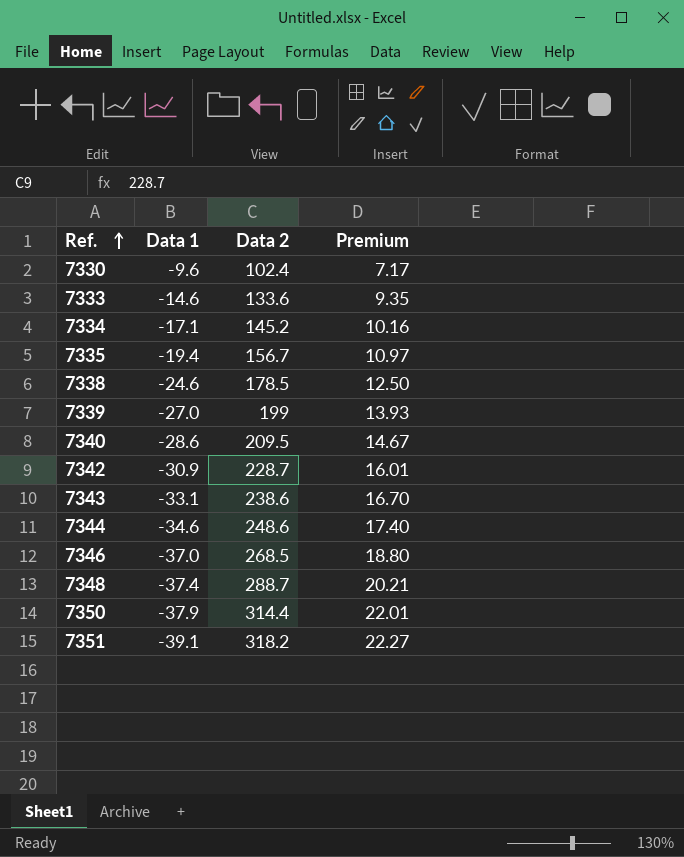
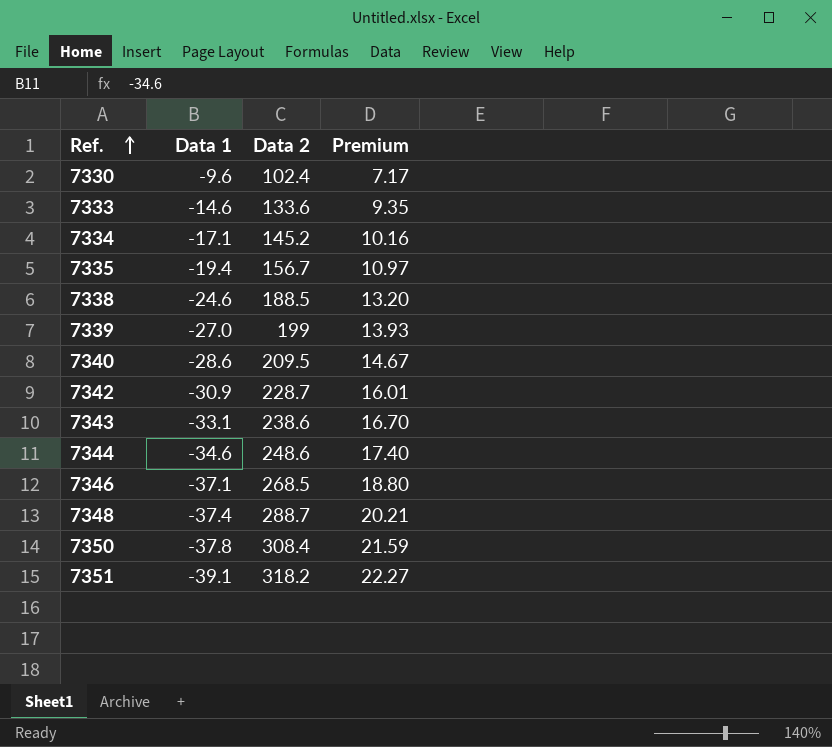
7338 | Data 2: 178.5 -> 188.5
7338 | Premium: 12.50 -> 13.20
7346 | Data 1: -37.0 -> -37.1
7350 | Data 1: -37.9 -> -37.8
7350 | Data 2: 314.4 -> 308.4
7350 | Premium: 22.01 -> 21.59

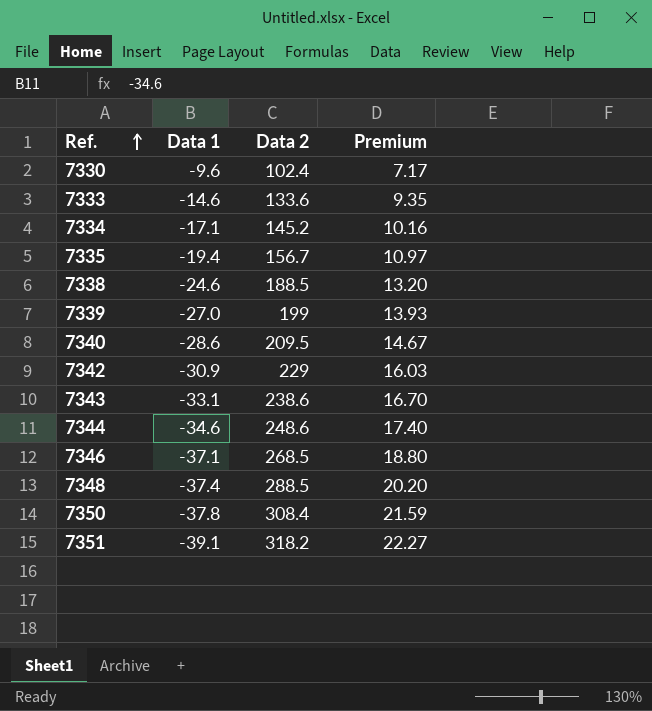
7342 | Data 2: 228.7 -> 229
7342 | Premium: 16.01 -> 16.03
7348 | Data 2: 288.7 -> 288.5
7348 | Premium: 20.21 -> 20.20

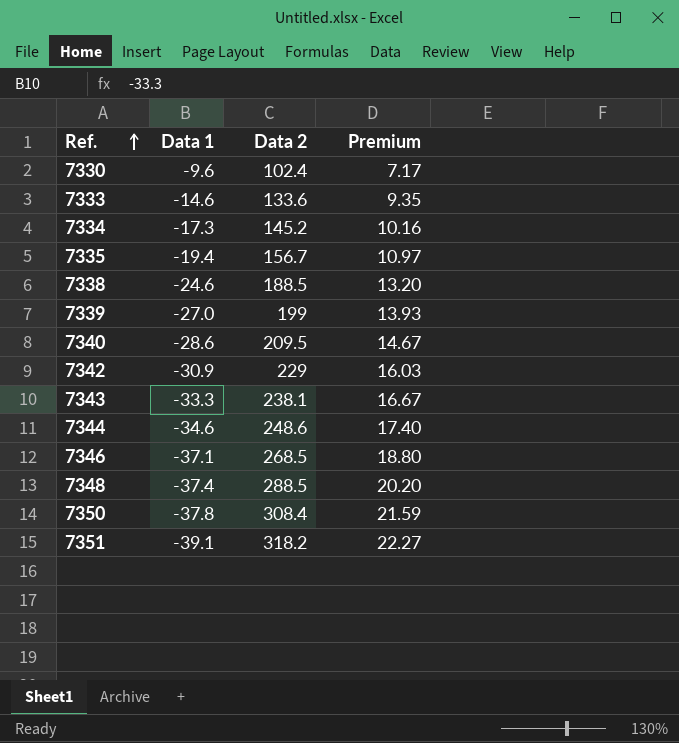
7334 | Data 1: -17.1 -> -17.3
7343 | Data 1: -33.1 -> -33.3
7343 | Data 2: 238.6 -> 238.1
7343 | Premium: 16.70 -> 16.67

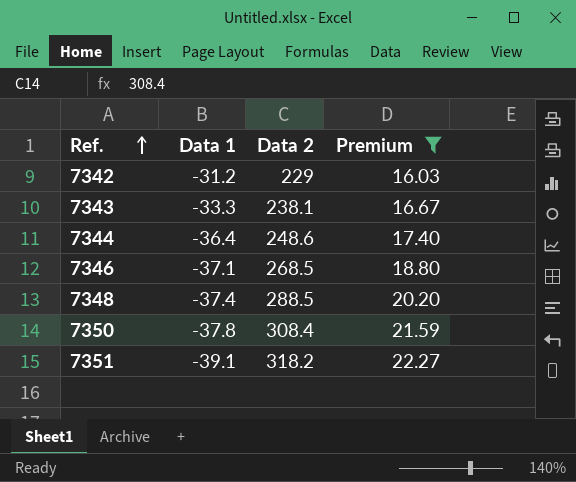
filter: none -> Premium >= 16.03
7342 | Data 1: -30.9 -> -31.2
7344 | Data 1: -34.6 -> -36.4

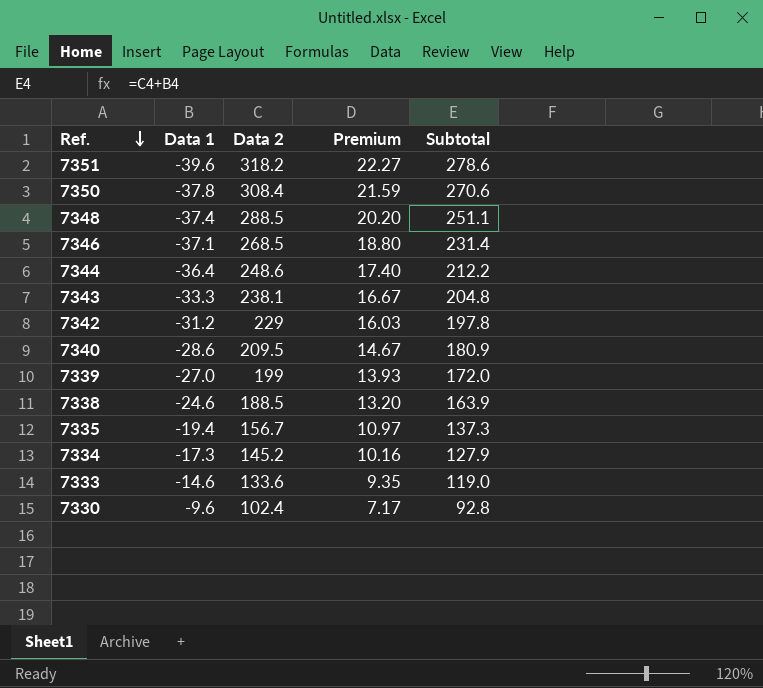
filter: Premium >= 16.03 -> none
row order: Ref. ascending -> Ref. descending
column Subtotal | formula: none -> [Data 1] + [Data 2]
7351 | Data 1: -39.1 -> -39.6

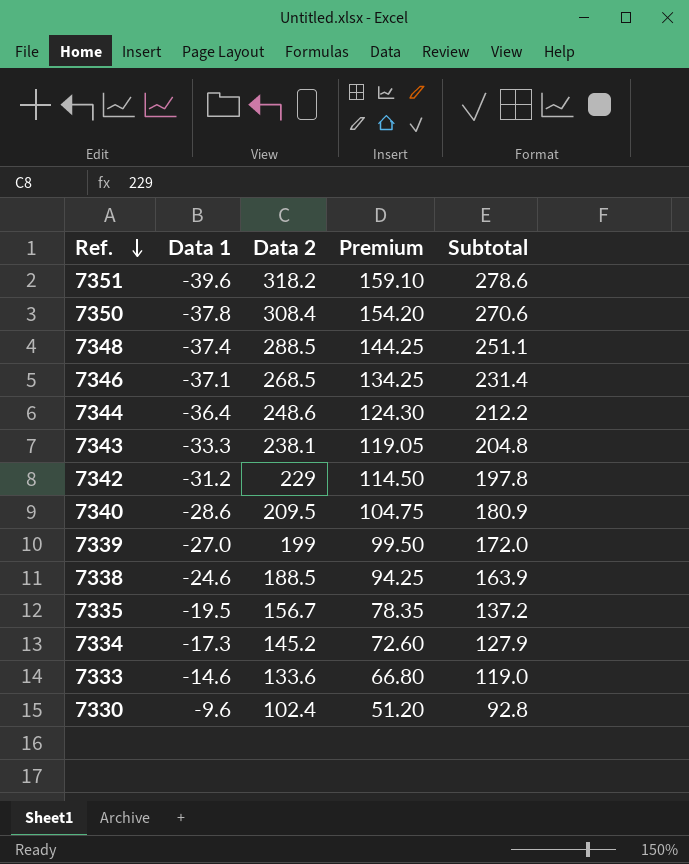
column Premium | formula: [Data 2] * 0.07 -> [Data 2] * 0.5
7335 | Data 1: -19.4 -> -19.5
7335 | Subtotal: 137.3 -> 137.2

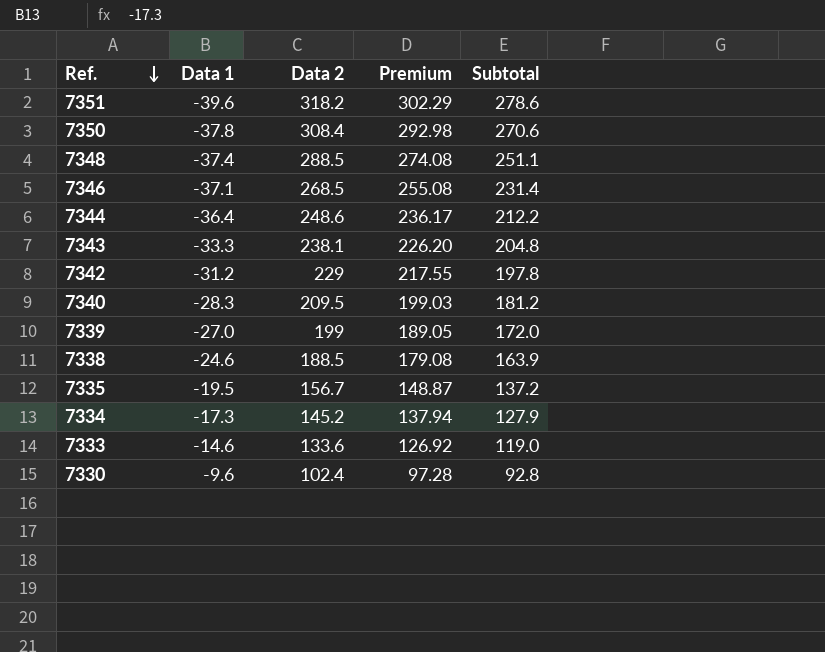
column Premium | formula: [Data 2] * 0.5 -> [Data 2] * 0.95
7340 | Data 1: -28.6 -> -28.3
7340 | Subtotal: 180.9 -> 181.2

